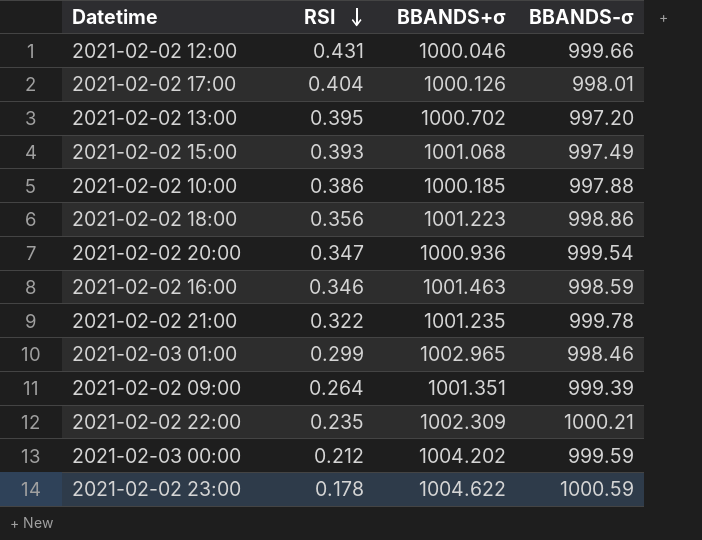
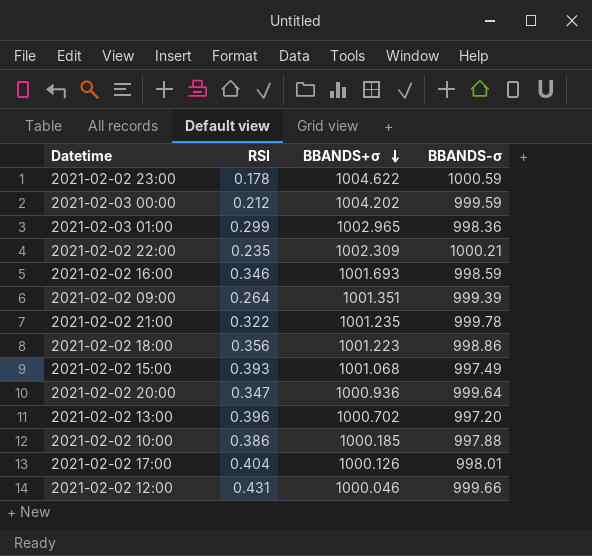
row order: RSI descending -> BBANDS+σ descending
2021-02-03 01:00 | BBANDS-σ: 998.46 -> 998.36
2021-02-02 16:00 | BBANDS+σ: 1001.463 -> 1001.693
2021-02-02 20:00 | BBANDS-σ: 999.54 -> 999.64
2021-02-02 13:00 | RSI: 0.395 -> 0.396

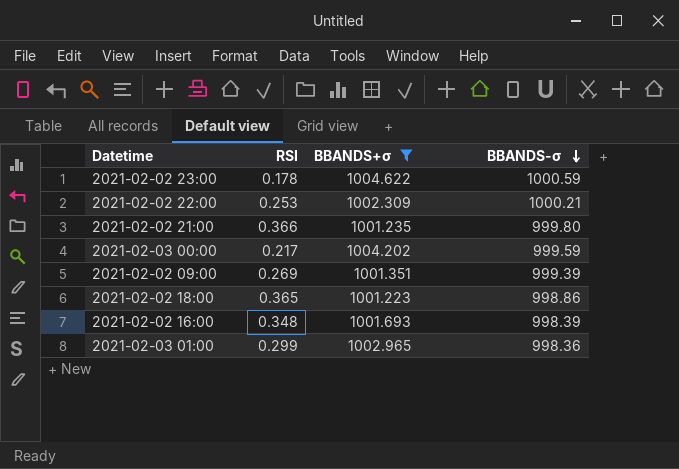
filter: none -> BBANDS+σ >= 1001.223
row order: BBANDS+σ descending -> BBANDS-σ descending
2021-02-02 22:00 | RSI: 0.235 -> 0.253
2021-02-02 21:00 | RSI: 0.322 -> 0.366
2021-02-02 21:00 | BBANDS-σ: 999.78 -> 999.80
2021-02-03 00:00 | RSI: 0.212 -> 0.217
2021-02-02 09:00 | RSI: 0.264 -> 0.269
2021-02-02 18:00 | RSI: 0.356 -> 0.365
2021-02-02 16:00 | RSI: 0.346 -> 0.348
2021-02-02 16:00 | BBANDS-σ: 998.59 -> 998.39

